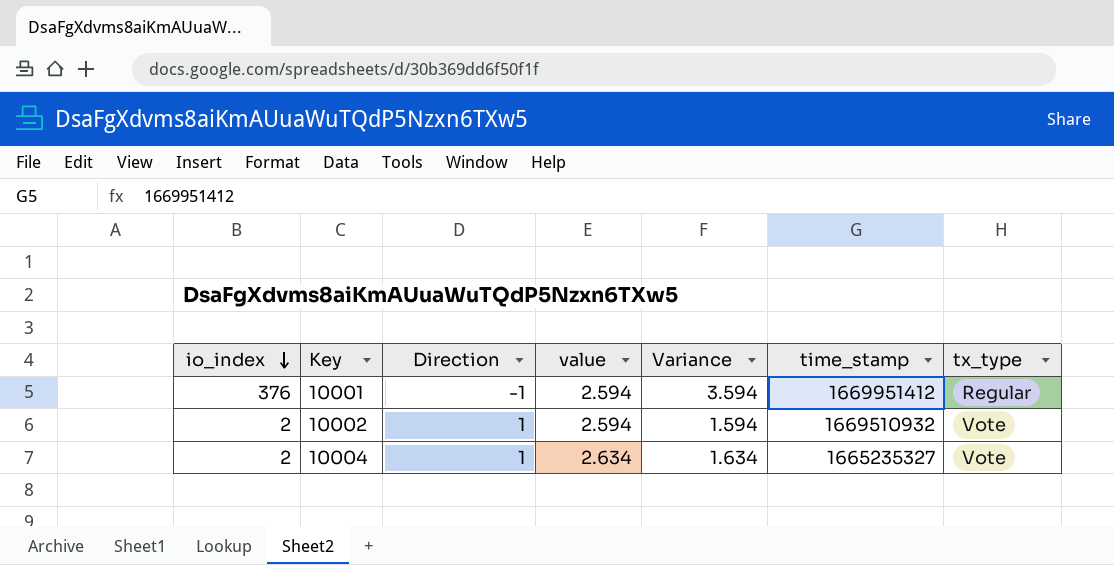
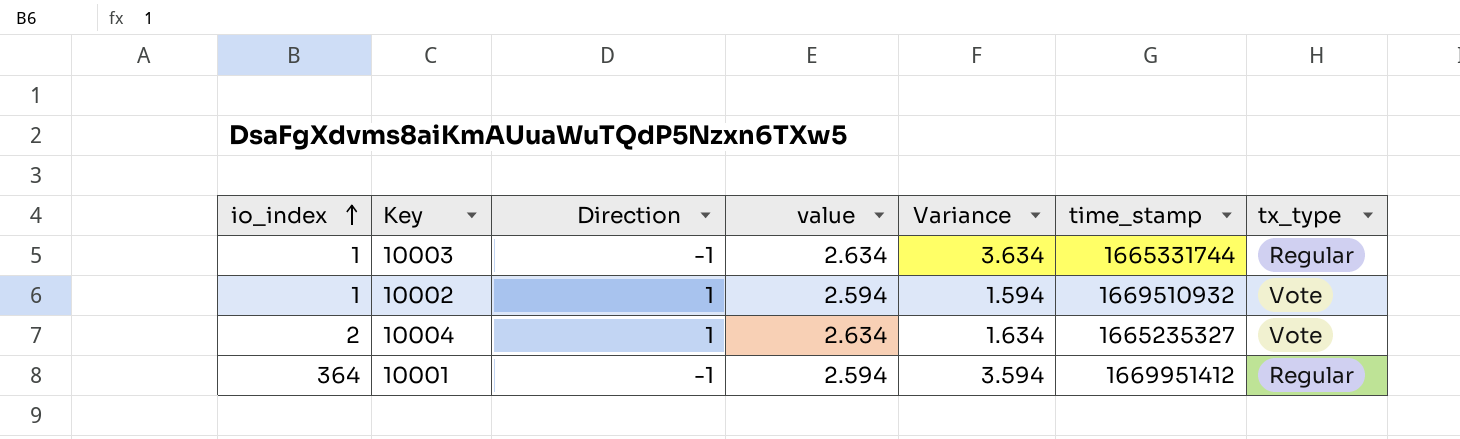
row order: io_index descending -> io_index ascending
row 10003: none -> 1 | -1 | 2.634 | 3.634 | 1665331744 | Regular
10002 | io_index: 2 -> 1
10001 | io_index: 376 -> 364

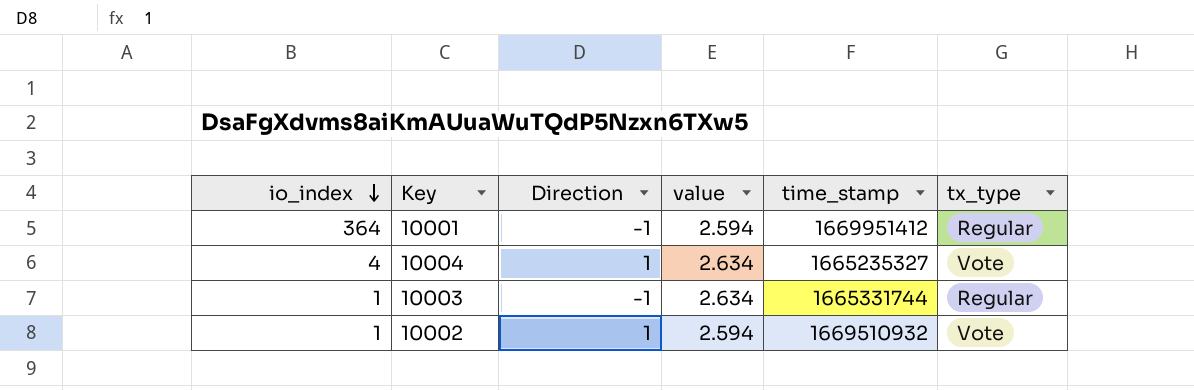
row order: io_index ascending -> io_index descending
column Variance | formula: [value] - [Direction] -> none
10004 | io_index: 2 -> 4

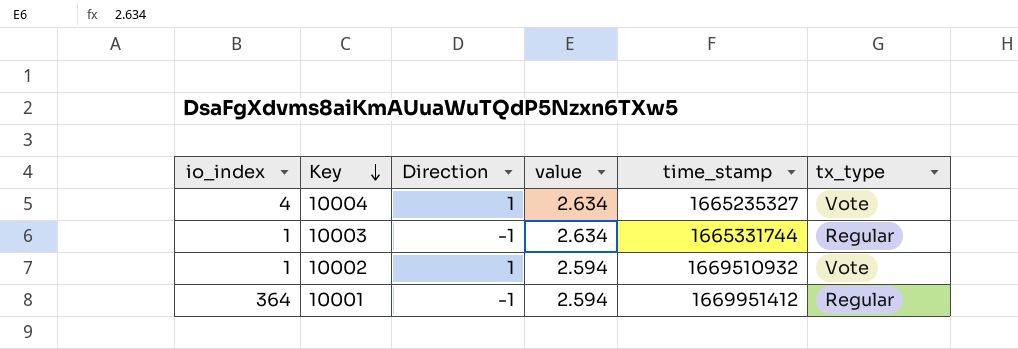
row order: io_index descending -> Key descending

